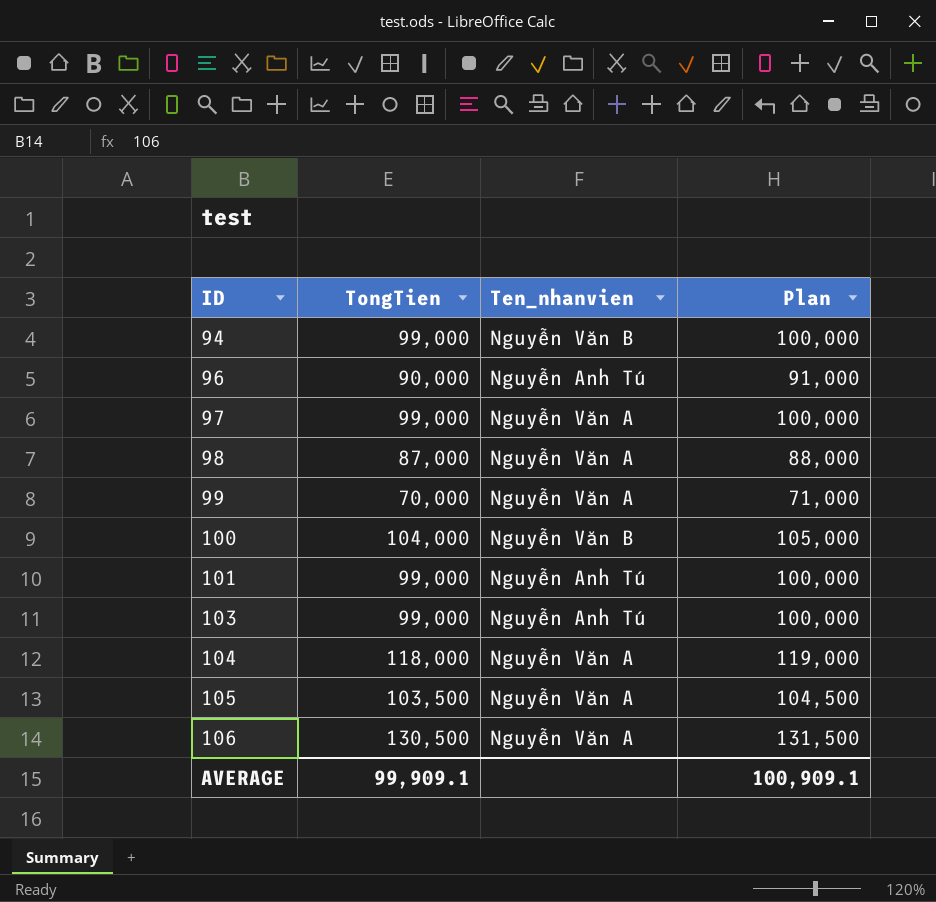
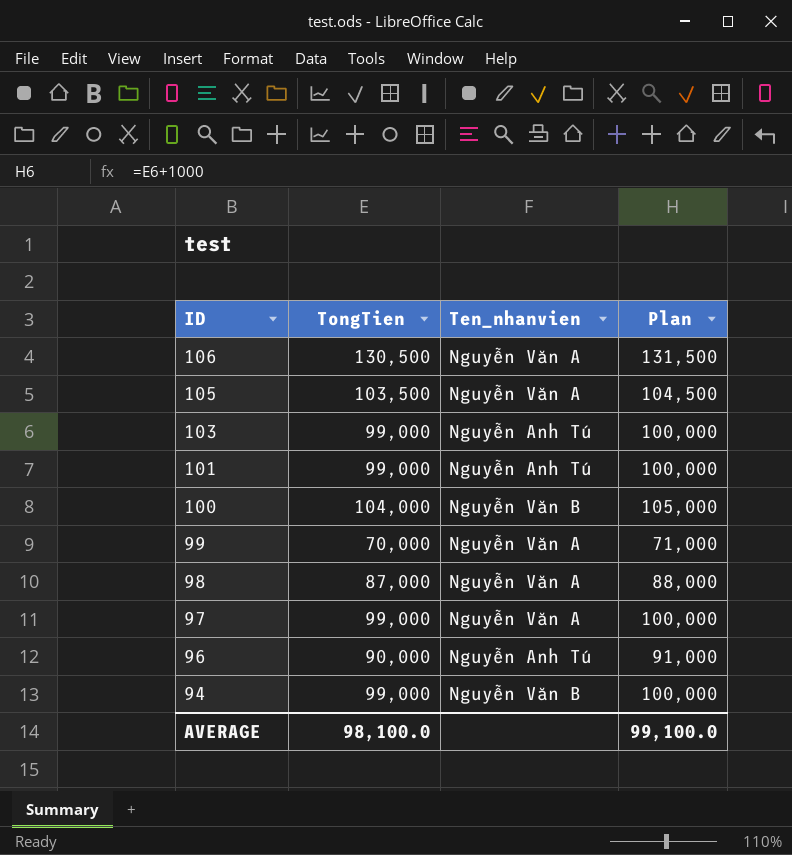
row order: ID ascending -> ID descending
row 104: 118,000 | Nguyễn Văn A | 119,000 -> none
AVERAGE | TongTien: 99,909.1 -> 98,100.0
AVERAGE | Plan: 100,909.1 -> 99,100.0

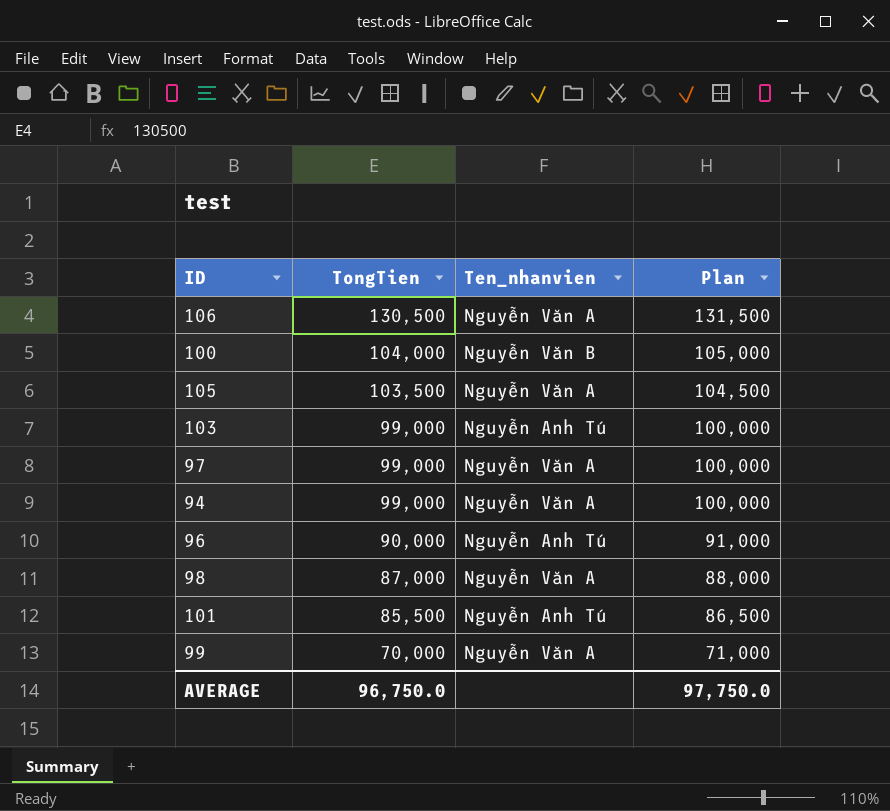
row order: ID descending -> TongTien descending
94 | Ten_nhanvien: Nguyễn Văn B -> Nguyễn Văn A
101 | TongTien: 99,000 -> 85,500
101 | Plan: 100,000 -> 86,500
AVERAGE | TongTien: 98,100.0 -> 96,750.0
AVERAGE | Plan: 99,100.0 -> 97,750.0

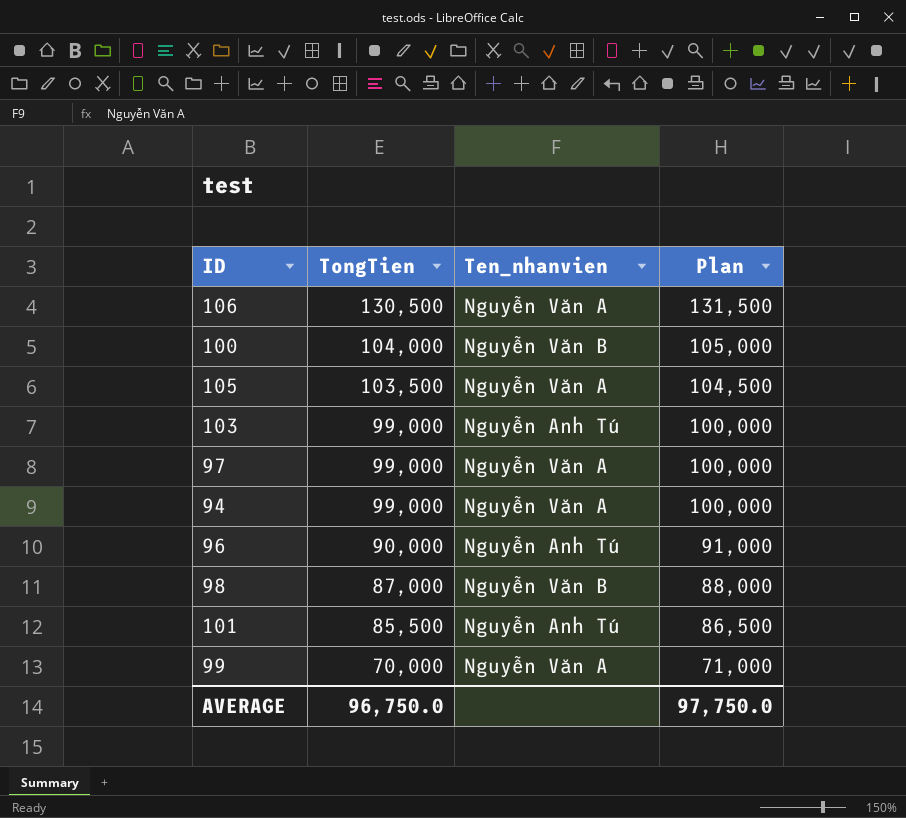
98 | Ten_nhanvien: Nguyễn Văn A -> Nguyễn Văn B

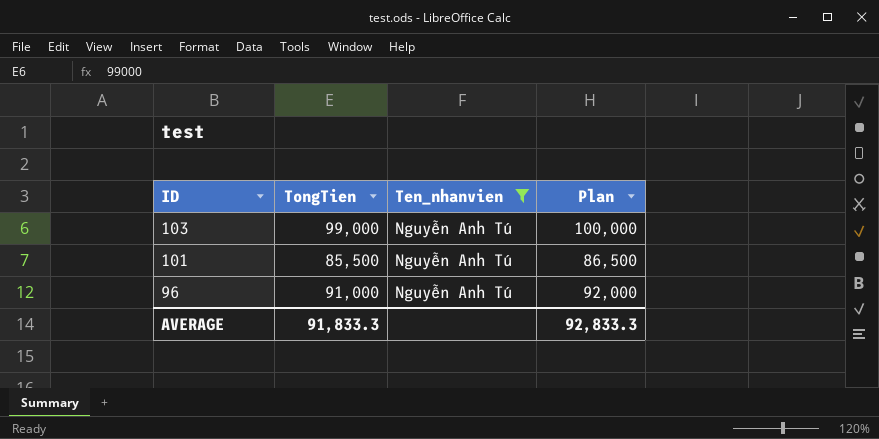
filter: none -> Ten_nhanvien = Nguyễn Anh Tú
row order: TongTien descending -> ID descending
96 | TongTien: 90,000 -> 91,000
96 | Plan: 91,000 -> 92,000
AVERAGE | TongTien: 96,750.0 -> 91,833.3
AVERAGE | Plan: 97,750.0 -> 92,833.3

